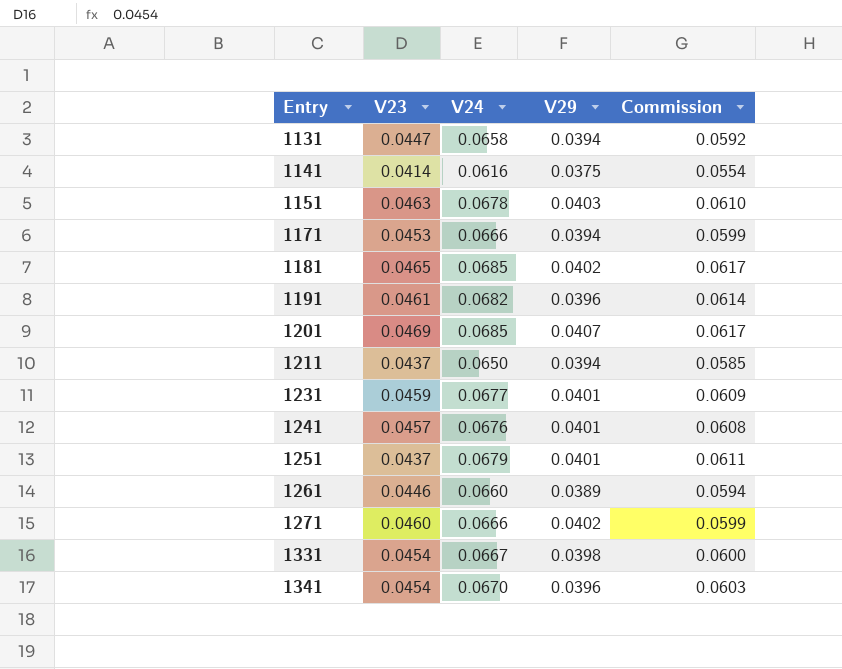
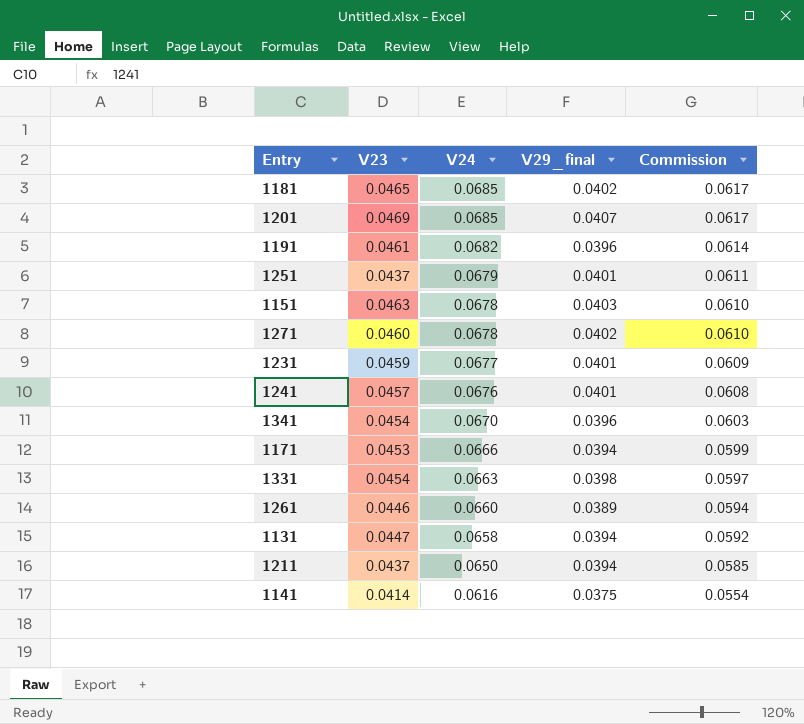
row order: Entry ascending -> V24 descending
column name: V29 -> V29_final
1271 | V24: 0.0666 -> 0.0678
1271 | Commission: 0.0599 -> 0.0610
1331 | V24: 0.0667 -> 0.0663
1331 | Commission: 0.0600 -> 0.0597

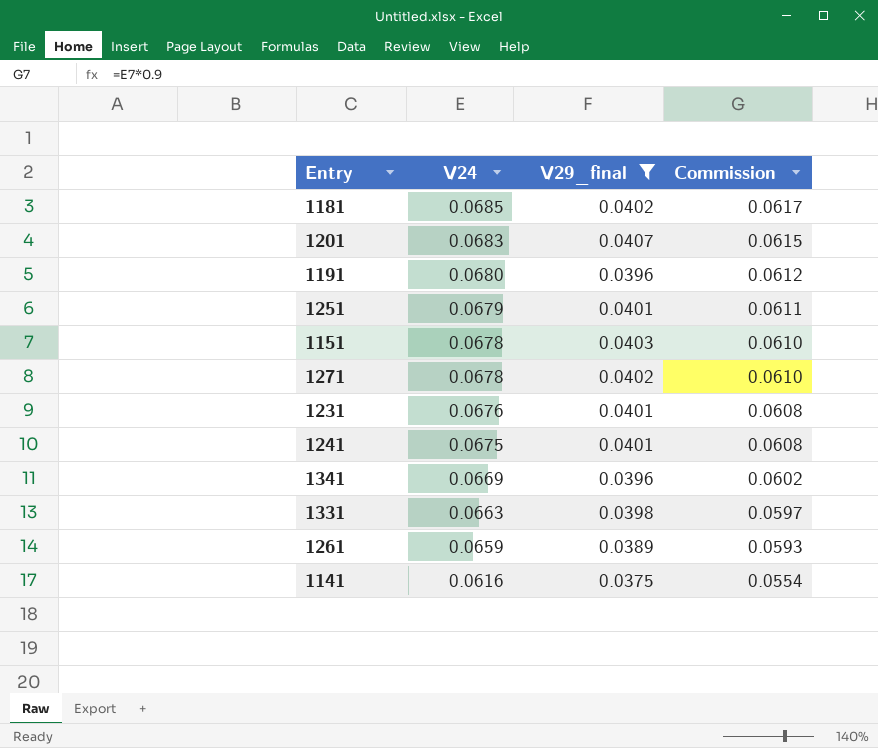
filter: none -> V29_final != 0.0394
column V23 | position: 2 -> none
1201 | V24: 0.0685 -> 0.0683
1201 | Commission: 0.0617 -> 0.0615
1191 | V24: 0.0682 -> 0.0680
1191 | Commission: 0.0614 -> 0.0612
1231 | V24: 0.0677 -> 0.0676
1231 | Commission: 0.0609 -> 0.0608
1241 | V24: 0.0676 -> 0.0675
1341 | V24: 0.0670 -> 0.0669
1341 | Commission: 0.0603 -> 0.0602
1261 | V24: 0.0660 -> 0.0659
1261 | Commission: 0.0594 -> 0.0593

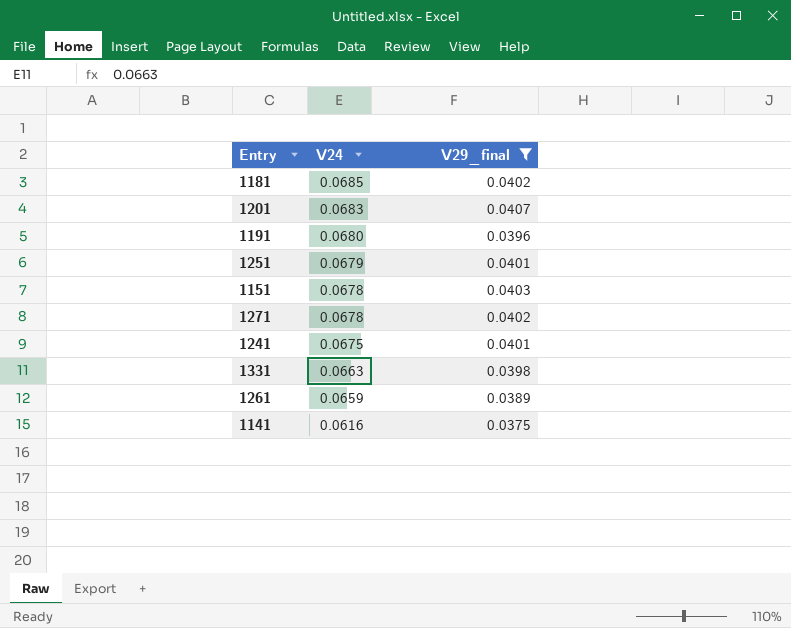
column Commission | formula: [V24] * 0.9 -> none
row 1231: 0.0676 | 0.0401 | 0.0608 -> none
row 1341: 0.0669 | 0.0396 | 0.0602 -> none

